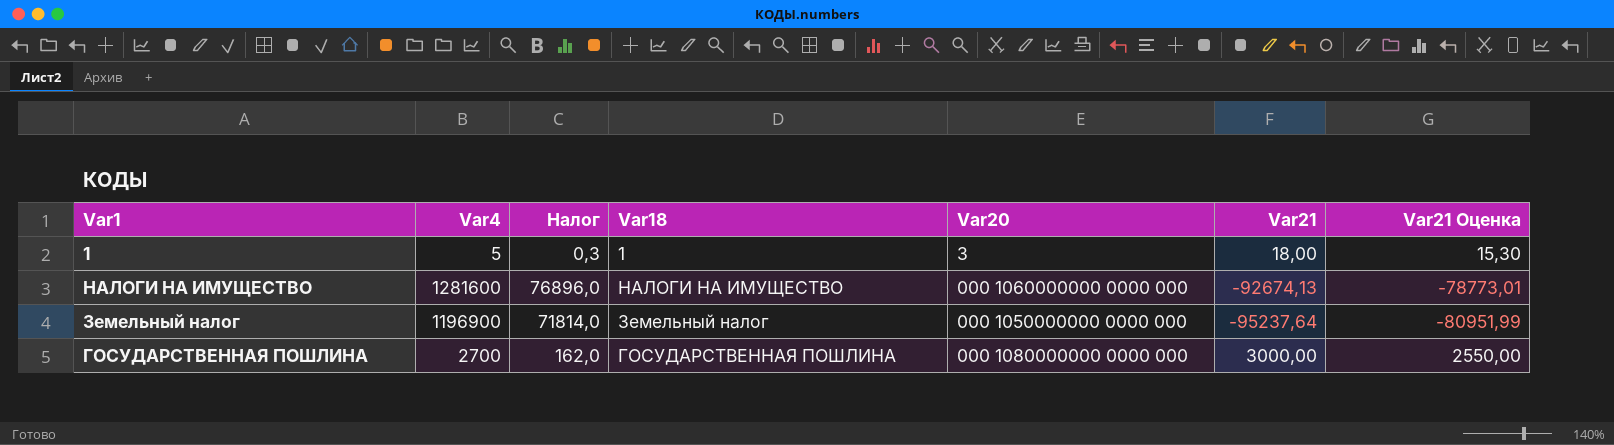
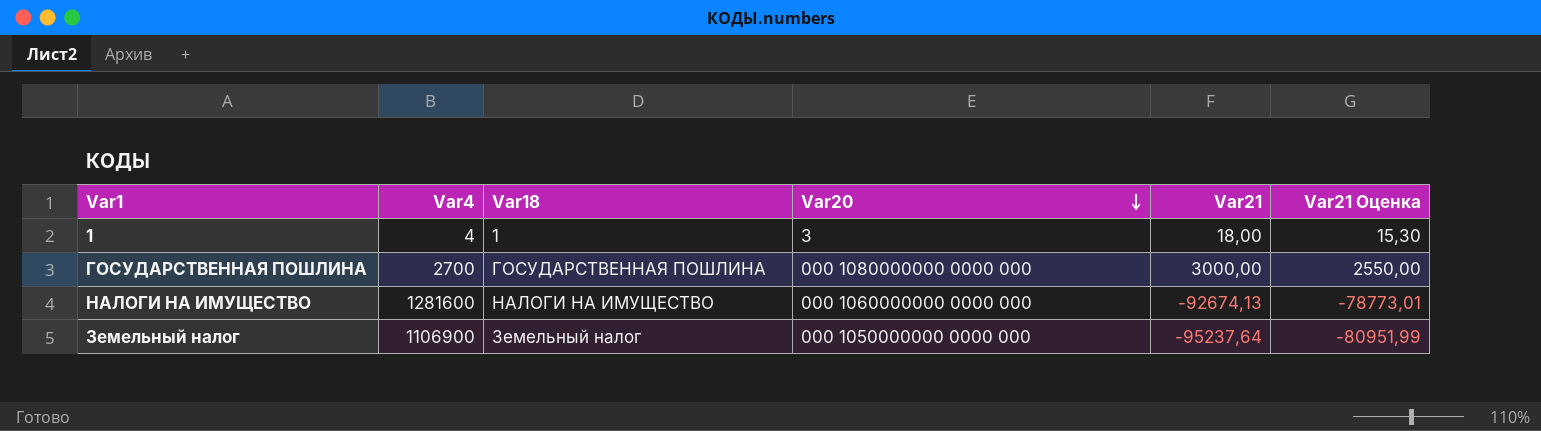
row order: none -> Var20 descending
column Налог | formula: [Var4] * 0,06 -> none
1 | Var4: 5 -> 4
Земельный налог | Var4: 1196900 -> 1106900

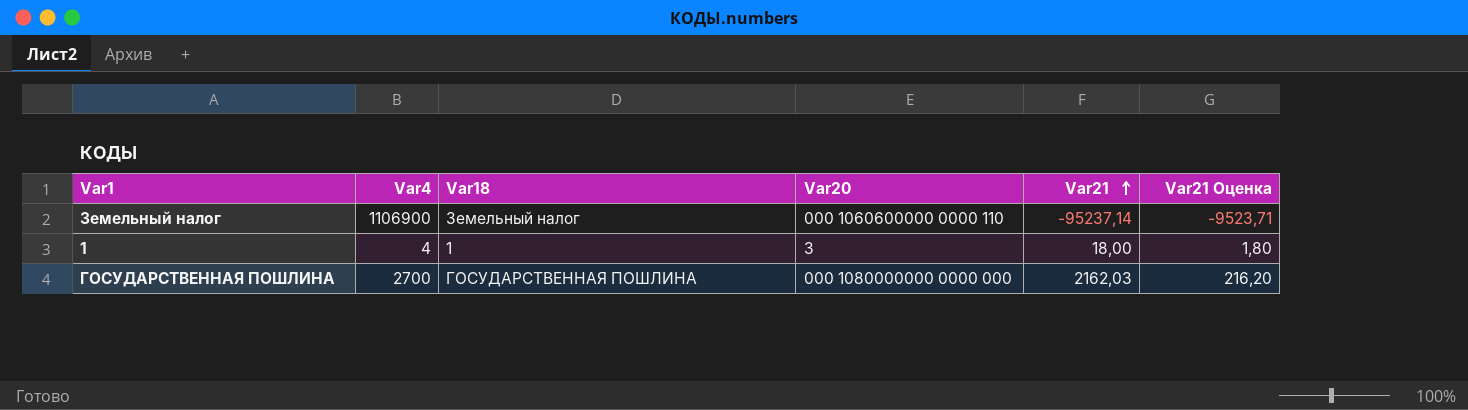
row order: Var20 descending -> Var21 ascending
column Var21 Оценка | formula: [Var21] * 0,85 -> [Var21] * 0,1
row НАЛОГИ НА ИМУЩЕСТВО: 1281600 | НАЛОГИ НА ИМУЩЕСТВО | 000 1060000000 0000 000 | -92674,13 | -78773,01 -> none
Земельный налог | Var20: 000 1050000000 0000 000 -> 000 1060600000 0000 110
Земельный налог | Var21: -95237,64 -> -95237,14
ГОСУДАРСТВЕННАЯ ПОШЛИНА | Var21: 3000,00 -> 2162,03

